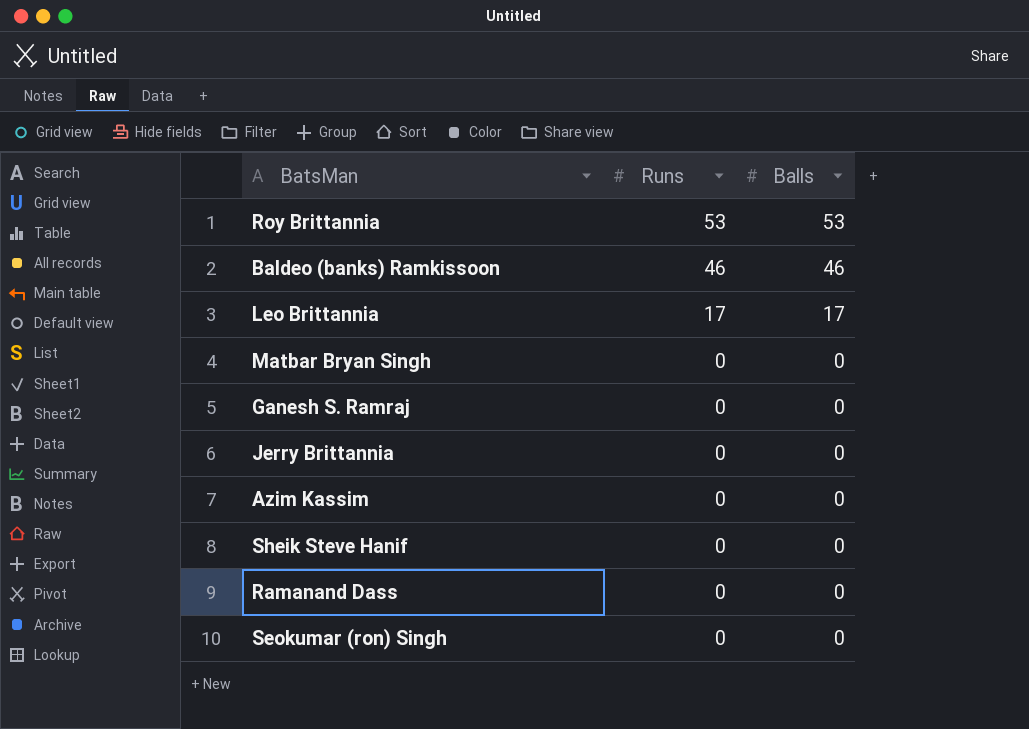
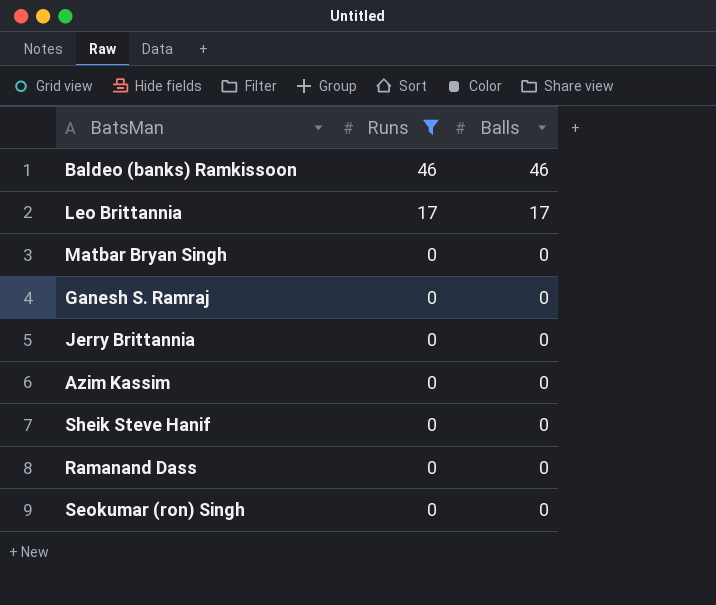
filter: none -> Runs != 53

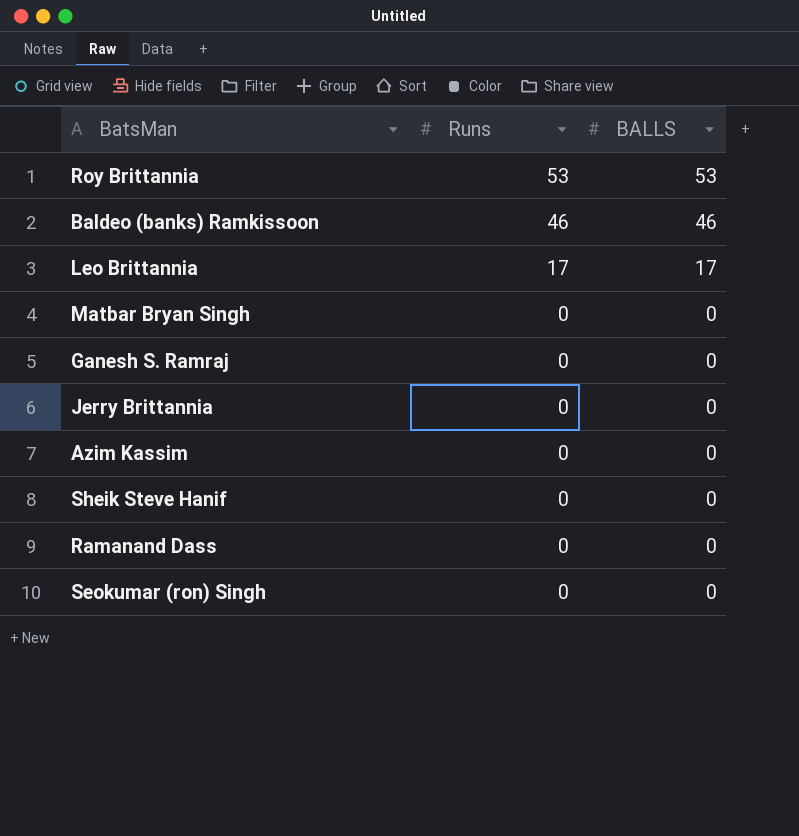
filter: Runs != 53 -> none
column name: Balls -> BALLS

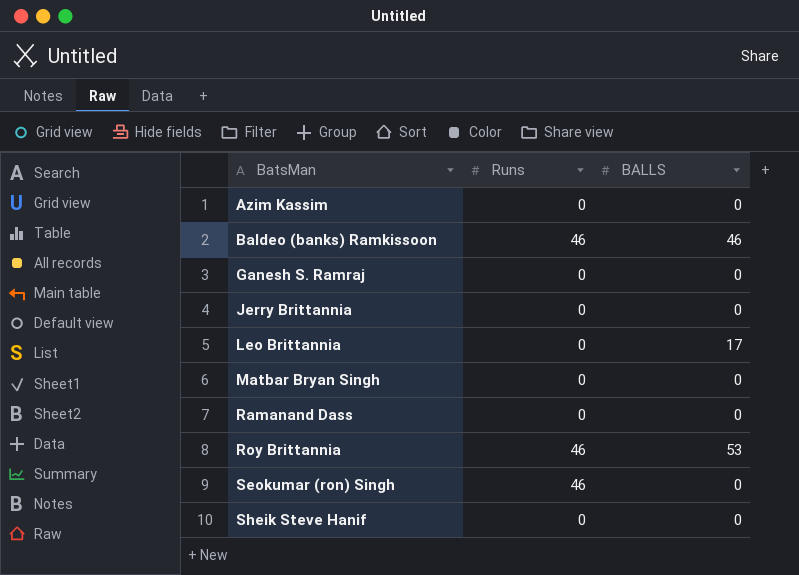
row order: Runs descending -> BatsMan ascending
Leo Brittannia | Runs: 17 -> 0
Roy Brittannia | Runs: 53 -> 46
Seokumar (ron) Singh | Runs: 0 -> 46

